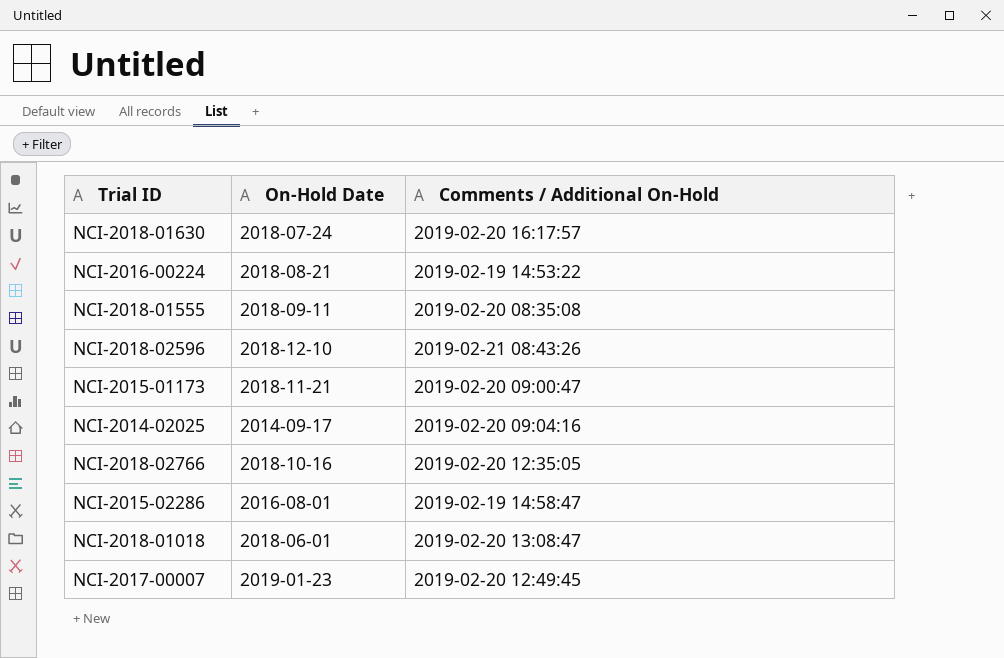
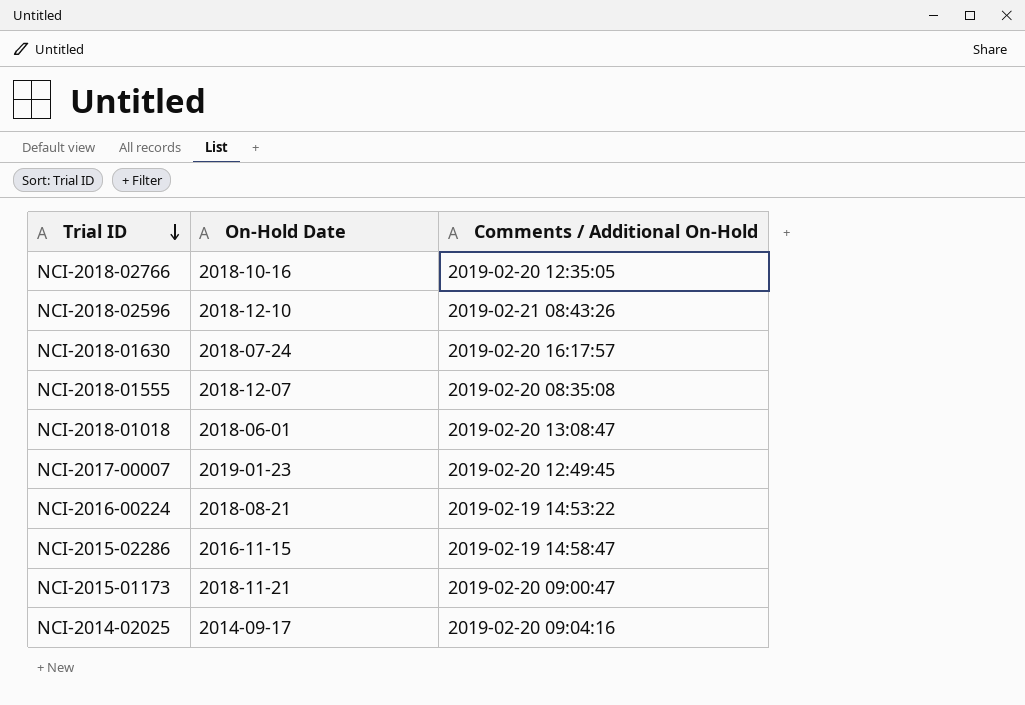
row order: none -> Trial ID descending
NCI-2018-01555 | On-Hold Date: 2018-09-11 -> 2018-12-07
NCI-2015-02286 | On-Hold Date: 2016-08-01 -> 2016-11-15

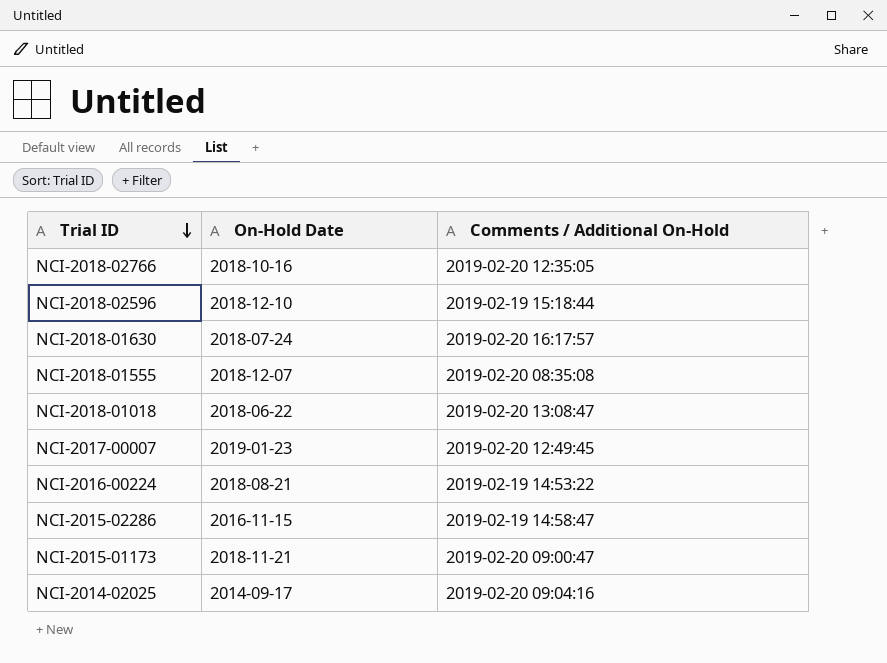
NCI-2018-02596 | Comments / Additional On-Hold: 2019-02-21 08:43:26 -> 2019-02-19 15:18:44
NCI-2018-01018 | On-Hold Date: 2018-06-01 -> 2018-06-22

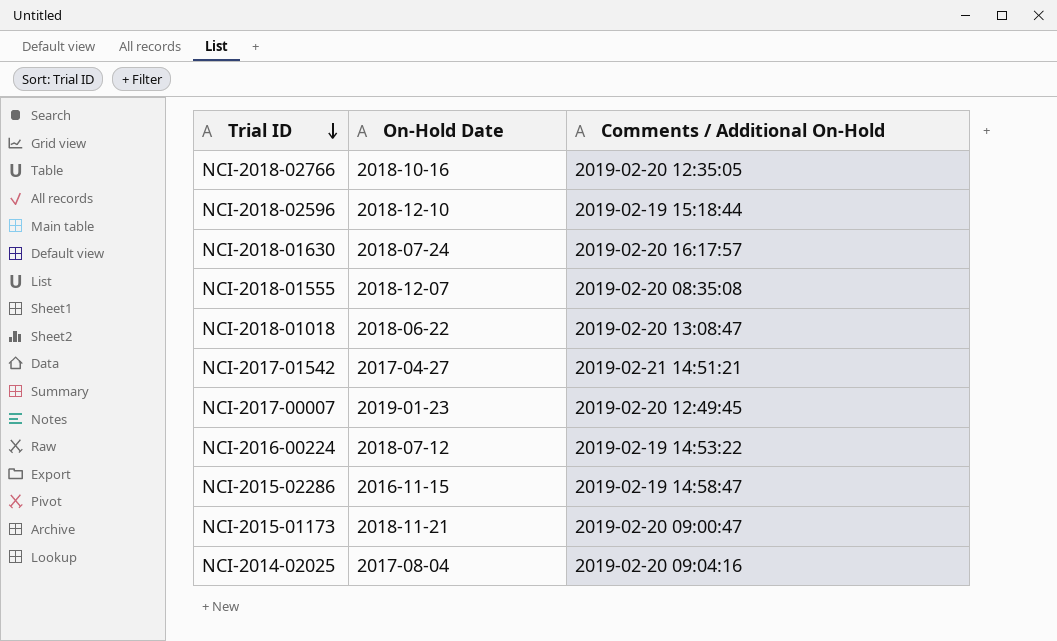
row NCI-2017-01542: none -> 2017-04-27 | 2019-02-21 14:51:21
NCI-2016-00224 | On-Hold Date: 2018-08-21 -> 2018-07-12
NCI-2014-02025 | On-Hold Date: 2014-09-17 -> 2017-08-04

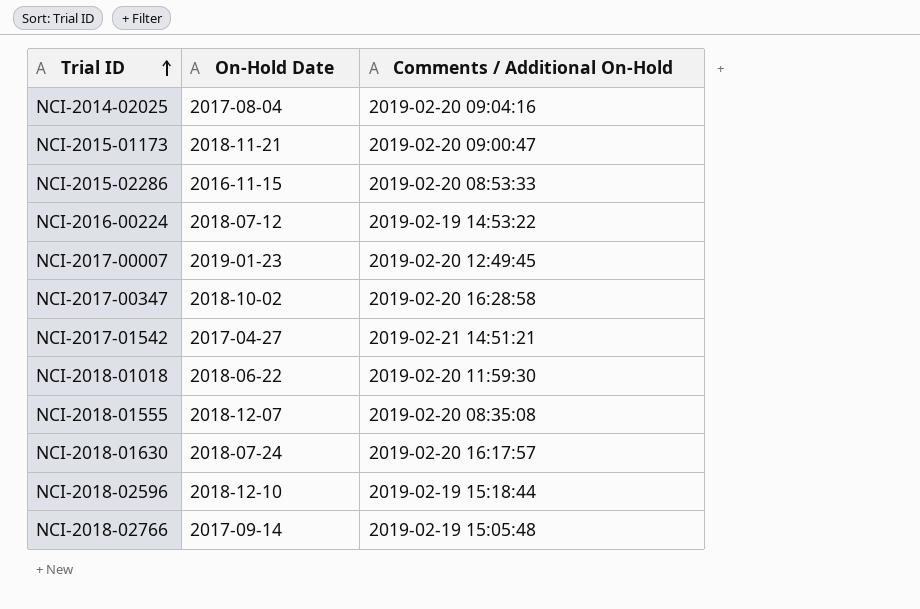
row order: Trial ID descending -> Trial ID ascending
NCI-2015-02286 | Comments / Additional On-Hold: 2019-02-19 14:58:47 -> 2019-02-20 08:53:33
row NCI-2017-00347: none -> 2018-10-02 | 2019-02-20 16:28:58
NCI-2018-01018 | Comments / Additional On-Hold: 2019-02-20 13:08:47 -> 2019-02-20 11:59:30
NCI-2018-02766 | On-Hold Date: 2018-10-16 -> 2017-09-14
NCI-2018-02766 | Comments / Additional On-Hold: 2019-02-20 12:35:05 -> 2019-02-19 15:05:48

